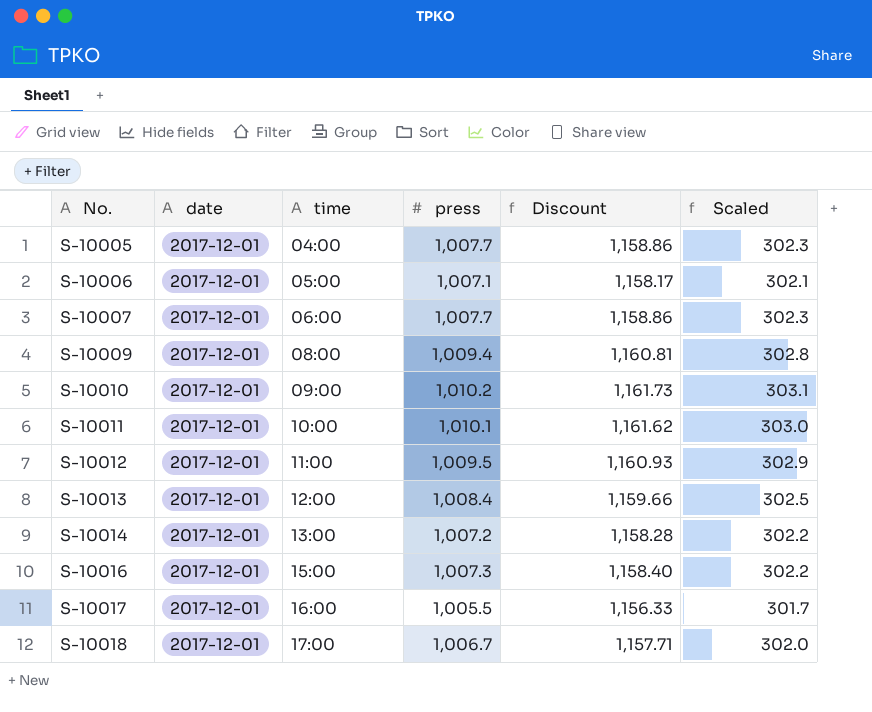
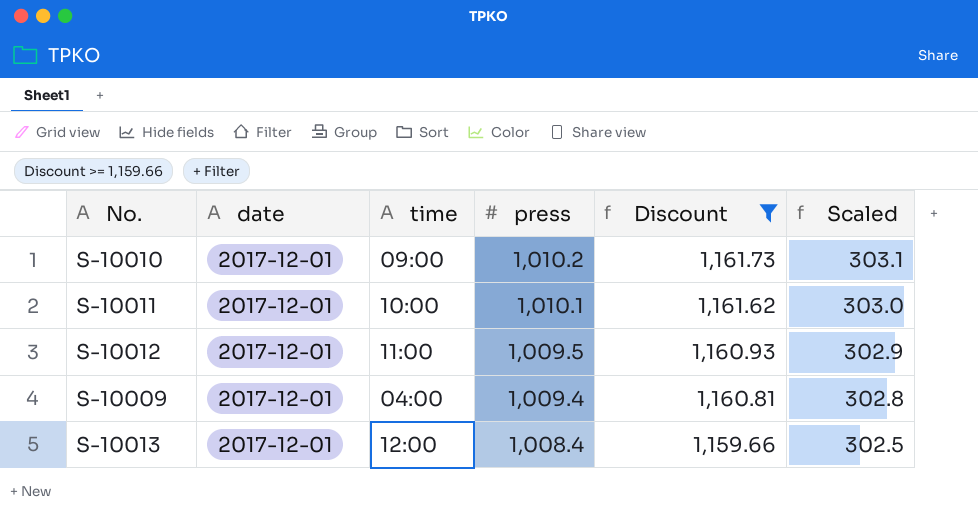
filter: none -> Discount >= 1,159.66
row order: No. ascending -> press descending
S-10009 | time: 08:00 -> 04:00

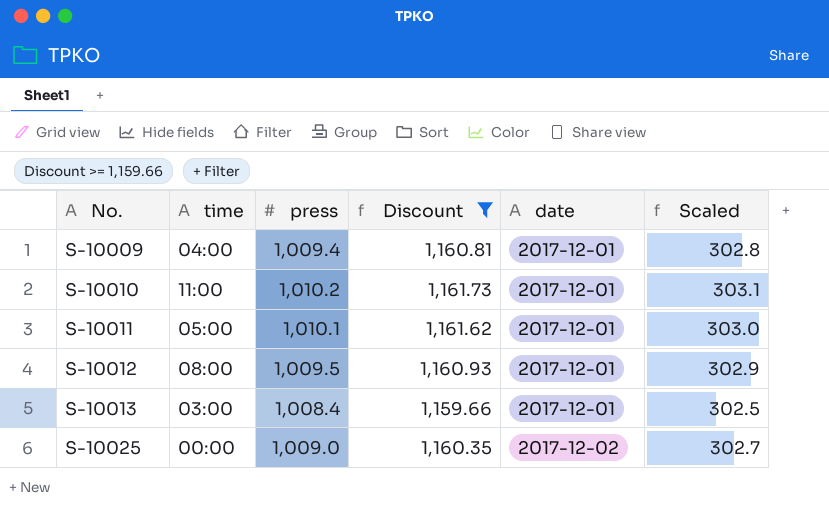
row order: press descending -> No. ascending
column date | position: 2 -> 5
S-10010 | time: 09:00 -> 11:00
S-10011 | time: 10:00 -> 05:00
S-10012 | time: 11:00 -> 08:00
S-10013 | time: 12:00 -> 03:00
row S-10025: none -> 00:00 | 1,009.0 | 1,160.35 | 2017-12-02 | 302.7

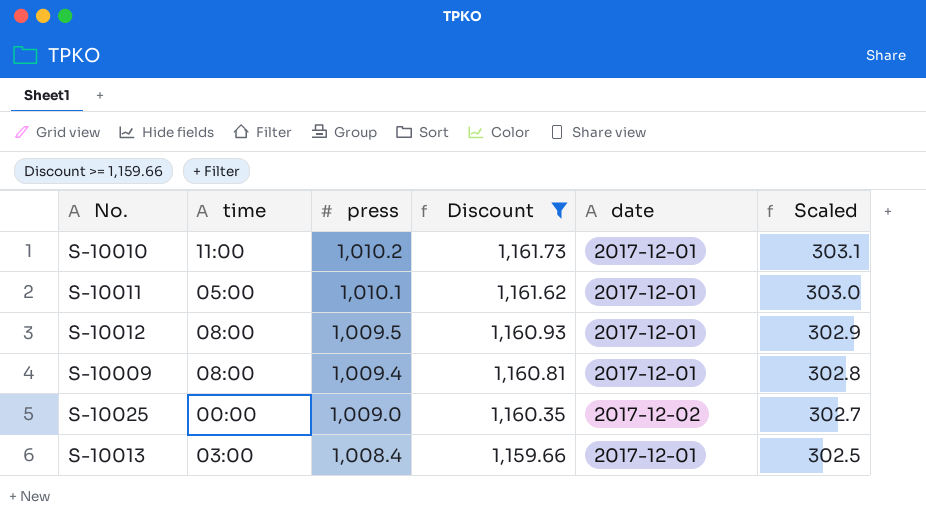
row order: No. ascending -> press descending
S-10009 | time: 04:00 -> 08:00

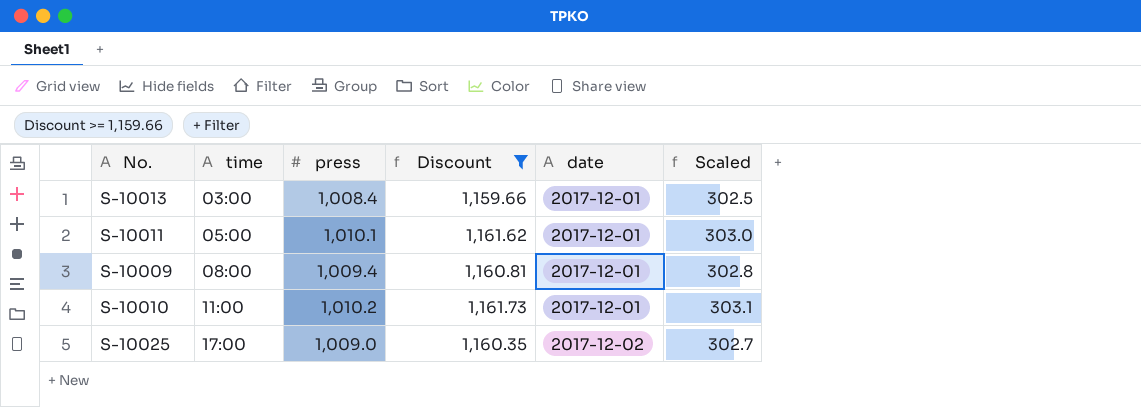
row order: press descending -> time ascending
row S-10012: 08:00 | 1,009.5 | 1,160.93 | 2017-12-01 | 302.9 -> none
S-10025 | time: 00:00 -> 17:00

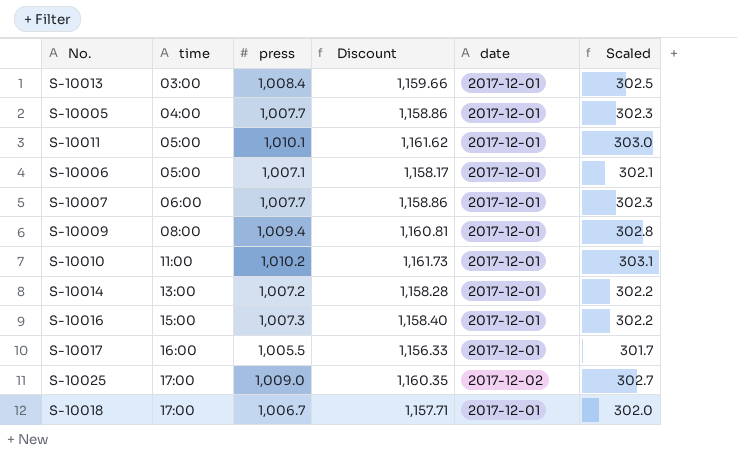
filter: Discount >= 1,159.66 -> none

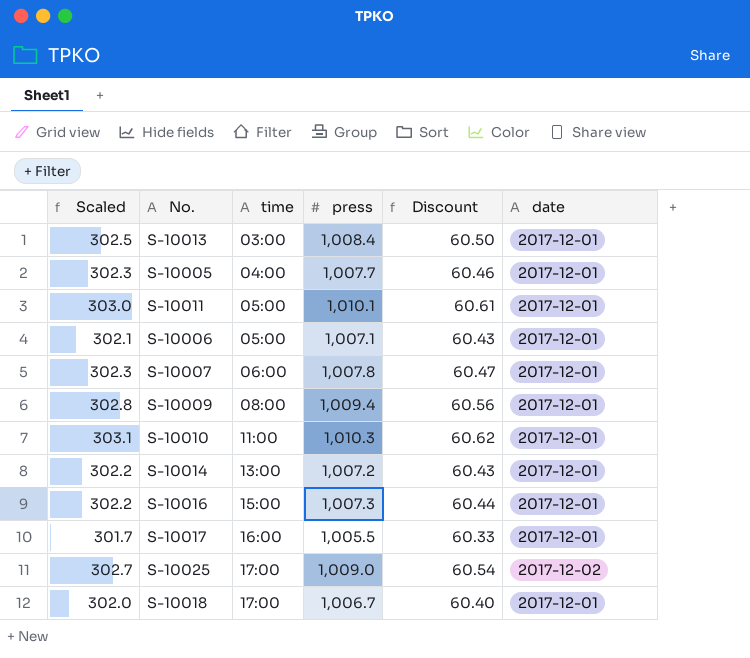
column Scaled | position: 6 -> 1
column Discount | formula: [press] * 1.15 -> [press] * 0.06
S-10007 | press: 1,007.7 -> 1,007.8
S-10010 | press: 1,010.2 -> 1,010.3

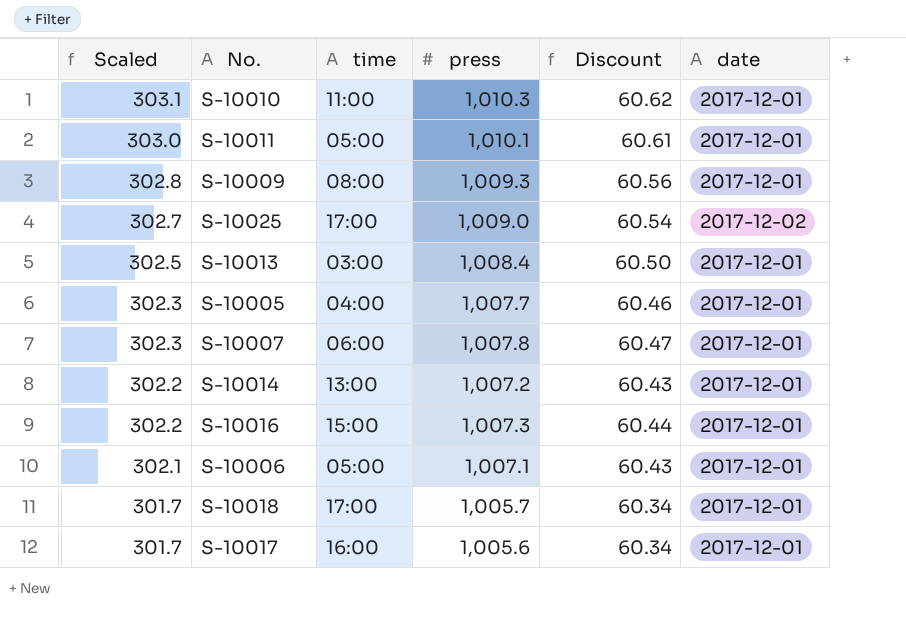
row order: time ascending -> Scaled descending
S-10009 | press: 1,009.4 -> 1,009.3
S-10018 | Scaled: 302.0 -> 301.7
S-10018 | press: 1,006.7 -> 1,005.7
S-10018 | Discount: 60.40 -> 60.34
S-10017 | press: 1,005.5 -> 1,005.6
S-10017 | Discount: 60.33 -> 60.34

